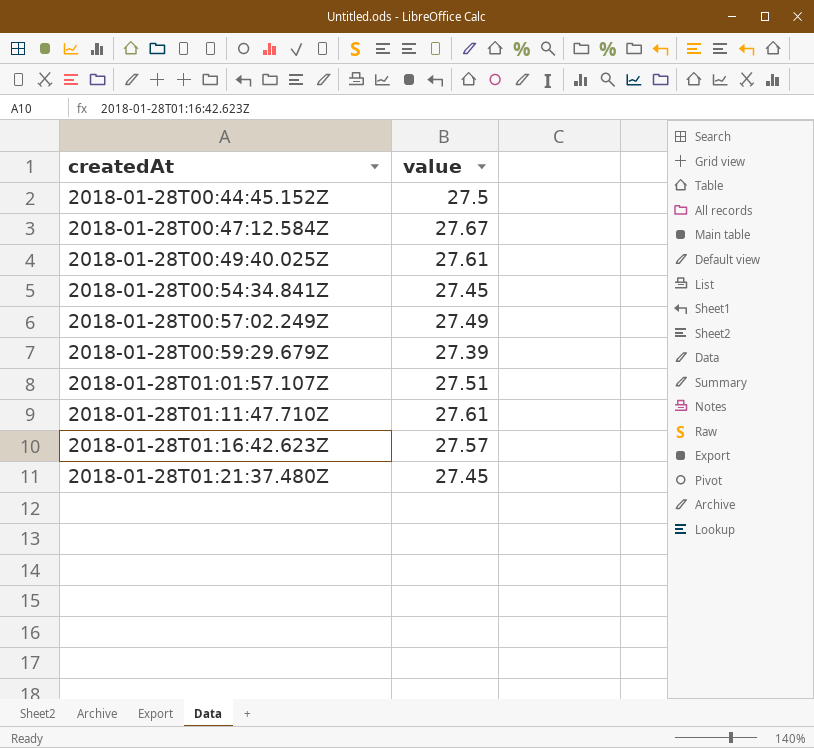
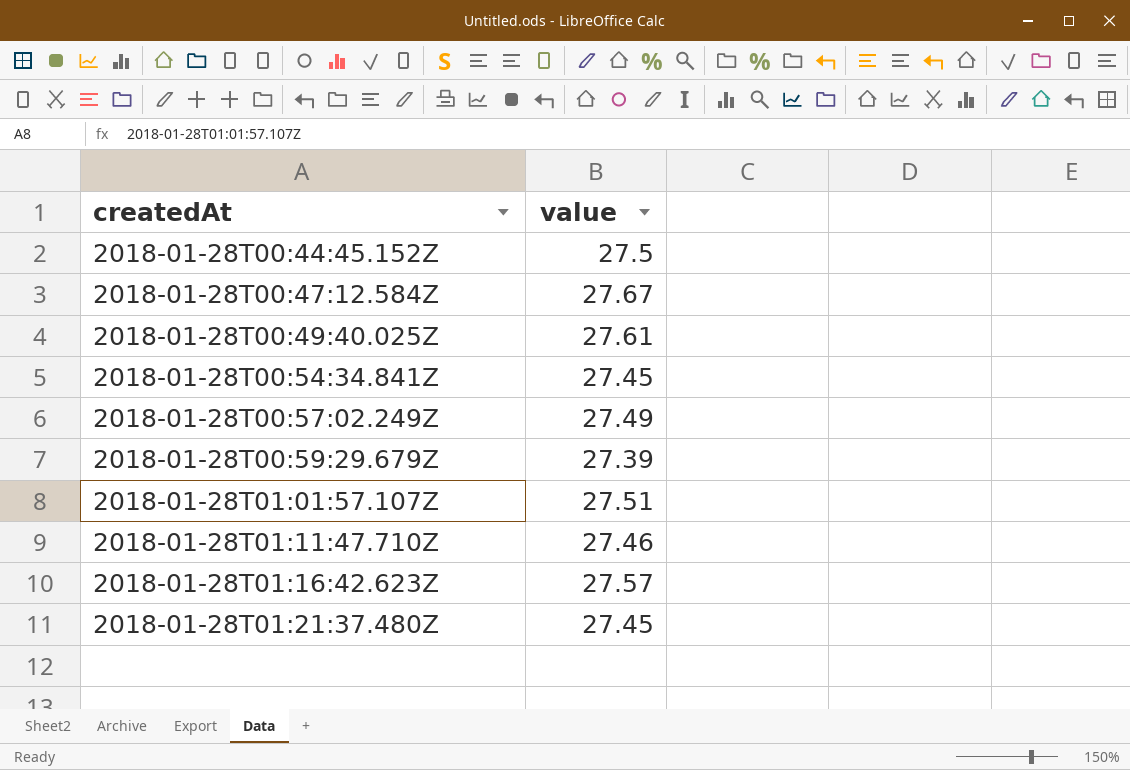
2018-01-28T01:11:47.710Z | value: 27.61 -> 27.46

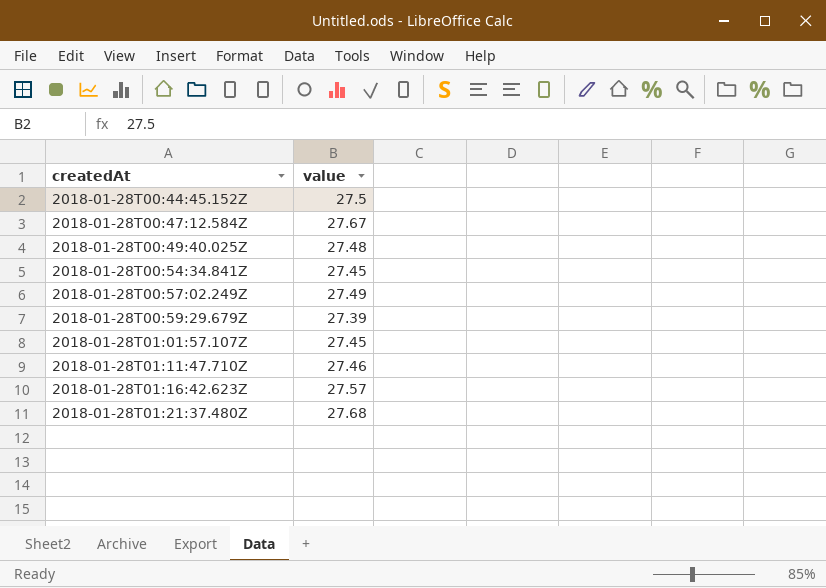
2018-01-28T00:49:40.025Z | value: 27.61 -> 27.48
2018-01-28T01:01:57.107Z | value: 27.51 -> 27.45
2018-01-28T01:21:37.480Z | value: 27.45 -> 27.68

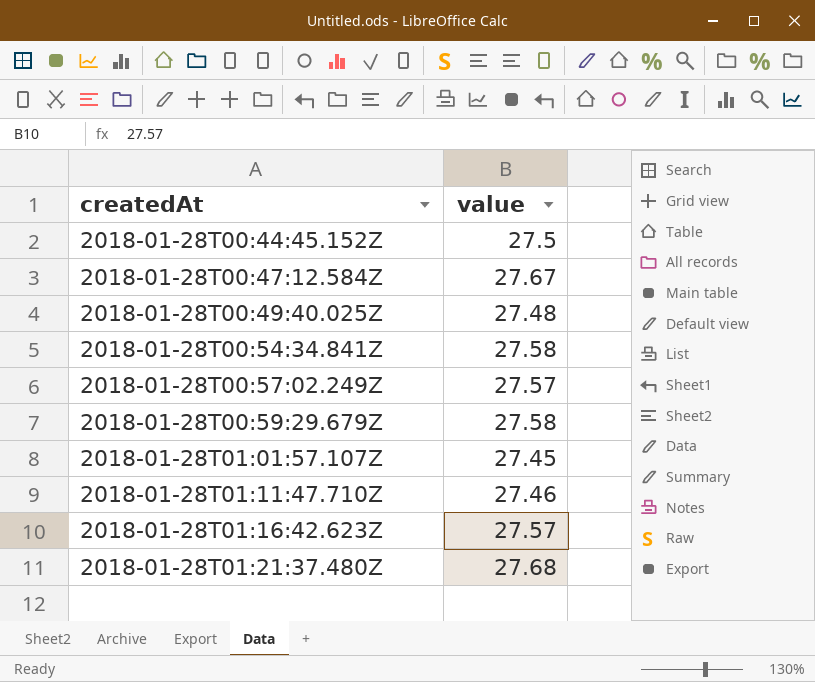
2018-01-28T00:54:34.841Z | value: 27.45 -> 27.58
2018-01-28T00:57:02.249Z | value: 27.49 -> 27.57
2018-01-28T00:59:29.679Z | value: 27.39 -> 27.58

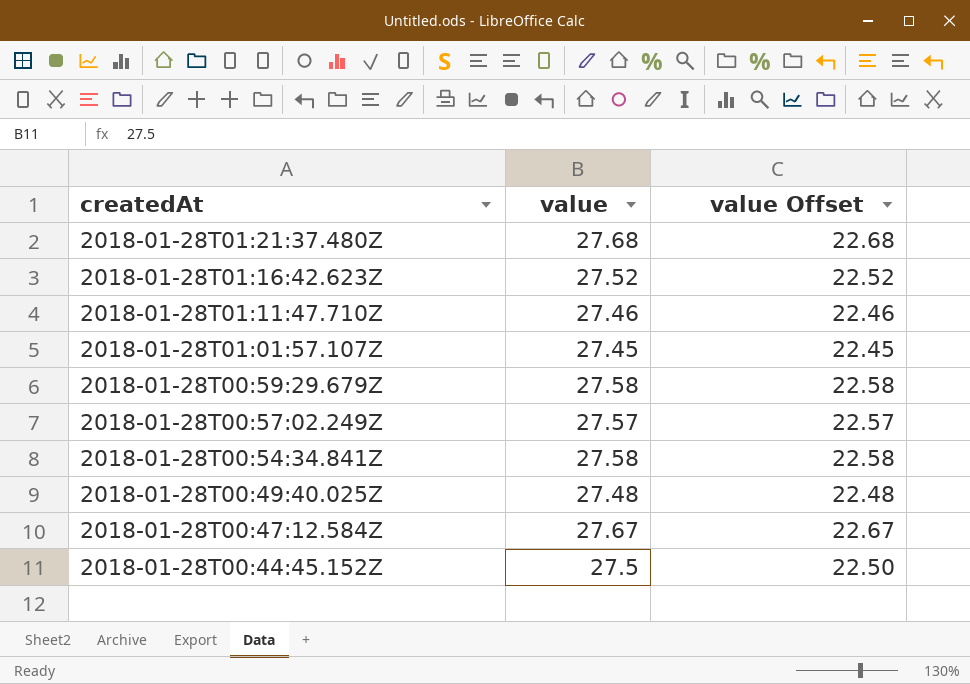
row order: createdAt ascending -> createdAt descending
column value Offset | formula: none -> [value] - 5
2018-01-28T01:16:42.623Z | value: 27.57 -> 27.52

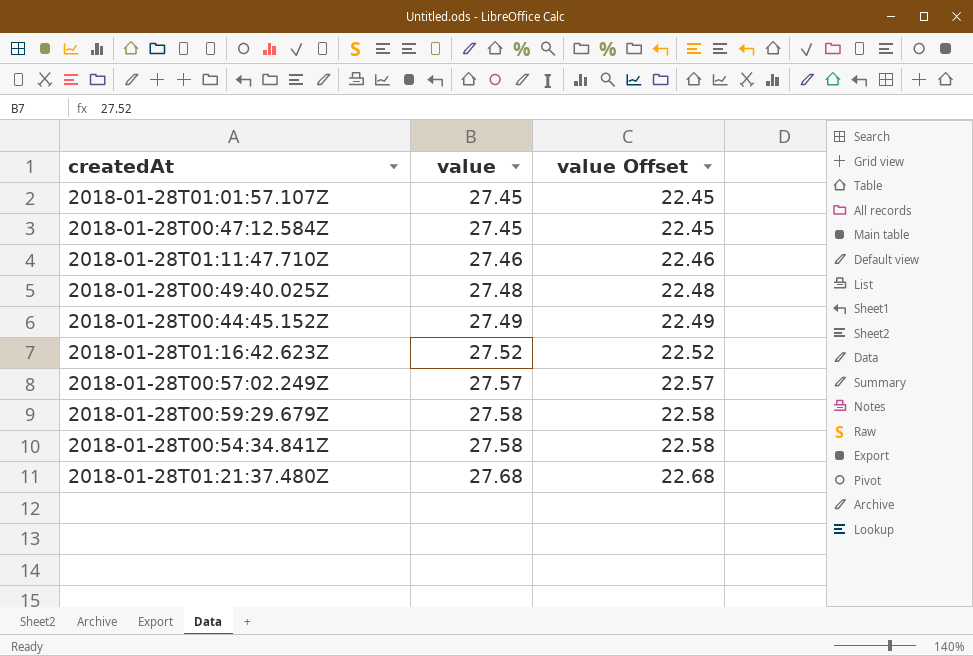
row order: createdAt descending -> value ascending
2018-01-28T00:47:12.584Z | value: 27.67 -> 27.45
2018-01-28T00:47:12.584Z | value Offset: 22.67 -> 22.45
2018-01-28T00:44:45.152Z | value: 27.5 -> 27.49
2018-01-28T00:44:45.152Z | value Offset: 22.50 -> 22.49

